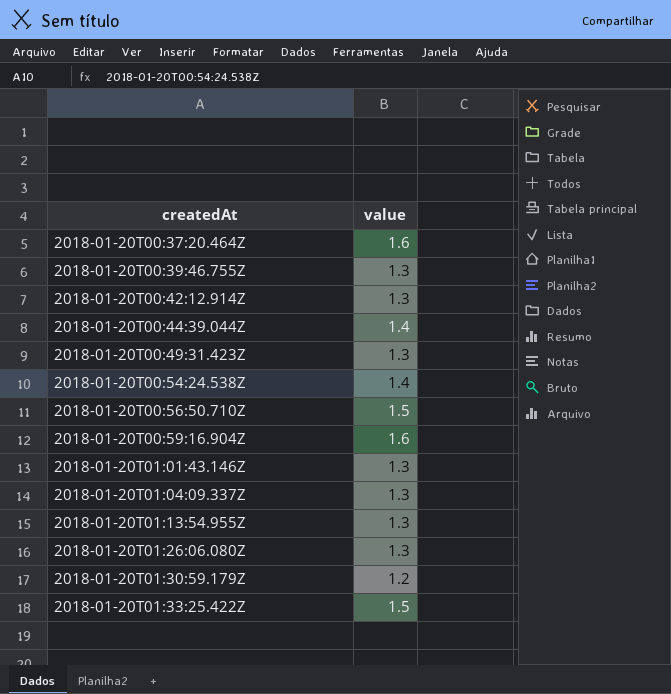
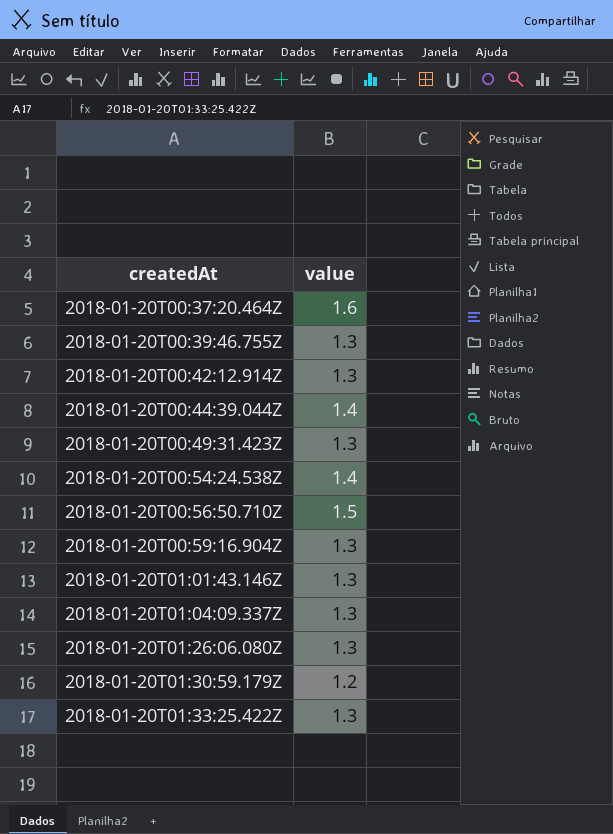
row 2018-01-20T01:13:54.955Z: 1.3 -> none
2018-01-20T00:59:16.904Z | value: 1.6 -> 1.3
2018-01-20T01:33:25.422Z | value: 1.5 -> 1.3

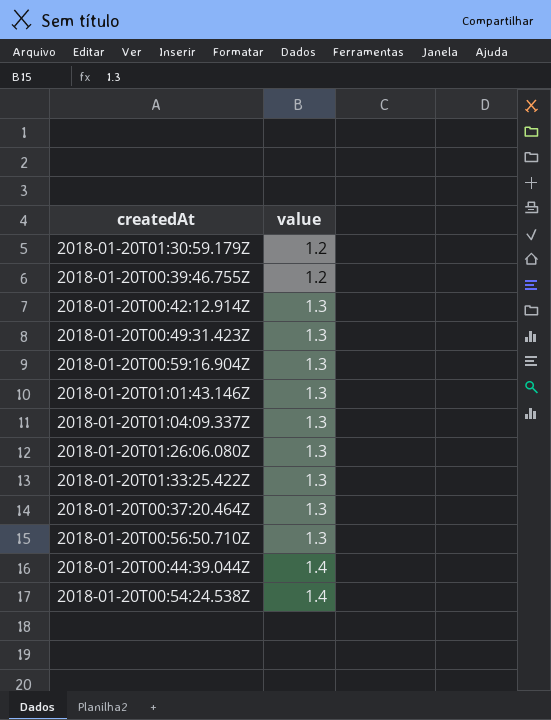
row order: createdAt ascending -> value ascending
2018-01-20T00:39:46.755Z | value: 1.3 -> 1.2
2018-01-20T00:37:20.464Z | value: 1.6 -> 1.3
2018-01-20T00:56:50.710Z | value: 1.5 -> 1.3

